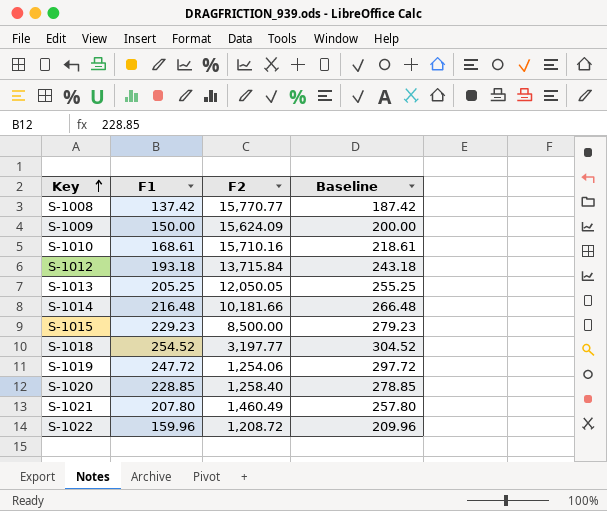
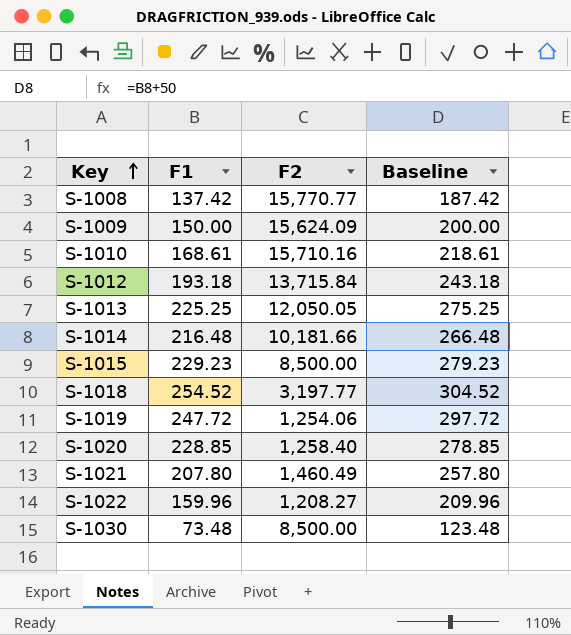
S-1013 | F1: 205.25 -> 225.25
S-1013 | Baseline: 255.25 -> 275.25
S-1022 | F2: 1,208.72 -> 1,208.27
row S-1030: none -> 73.48 | 8,500.00 | 123.48

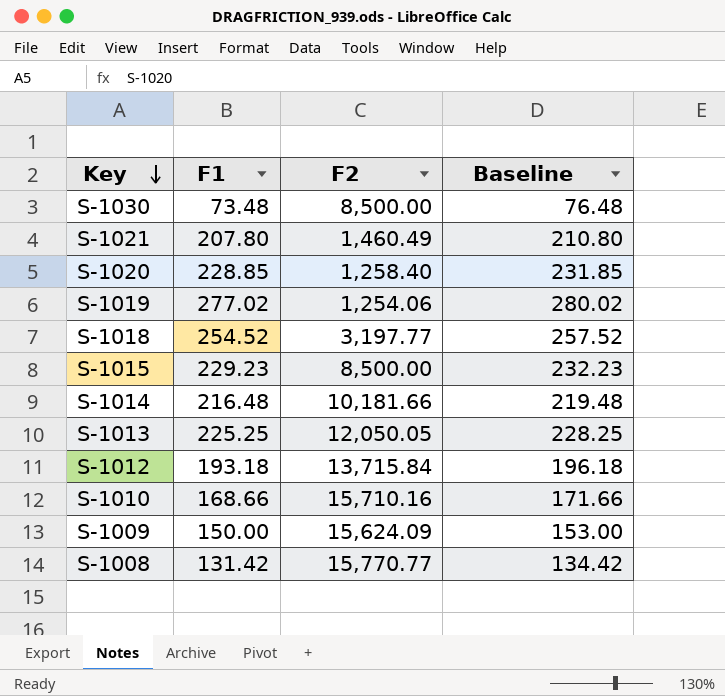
row order: Key ascending -> Key descending
column Baseline | formula: [F1] + 50 -> [F1] + 3
row S-1022: 159.96 | 1,208.27 | 209.96 -> none
S-1019 | F1: 247.72 -> 277.02
S-1010 | F1: 168.61 -> 168.66
S-1008 | F1: 137.42 -> 131.42

